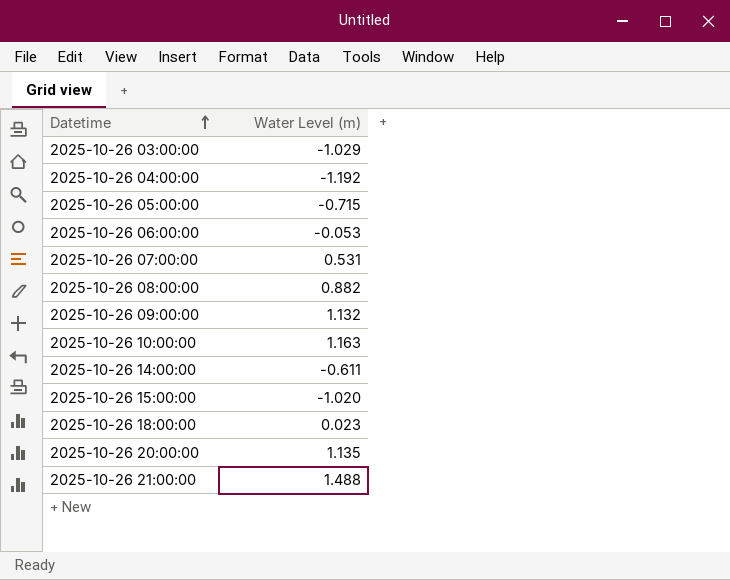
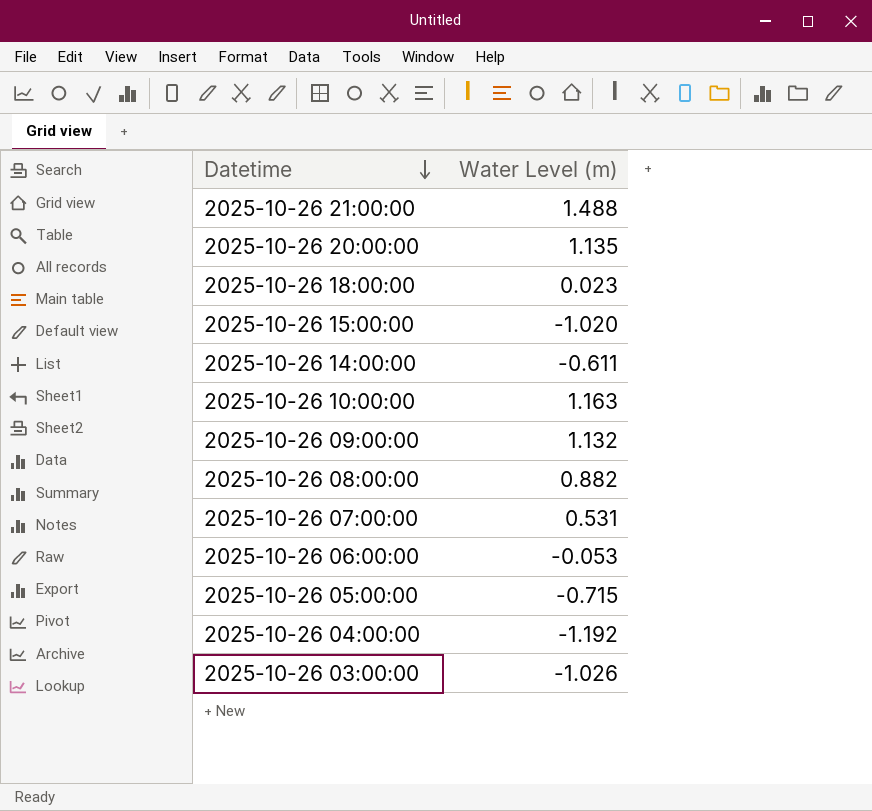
row order: Datetime ascending -> Datetime descending
2025-10-26 03:00:00 | Water Level (m): -1.029 -> -1.026

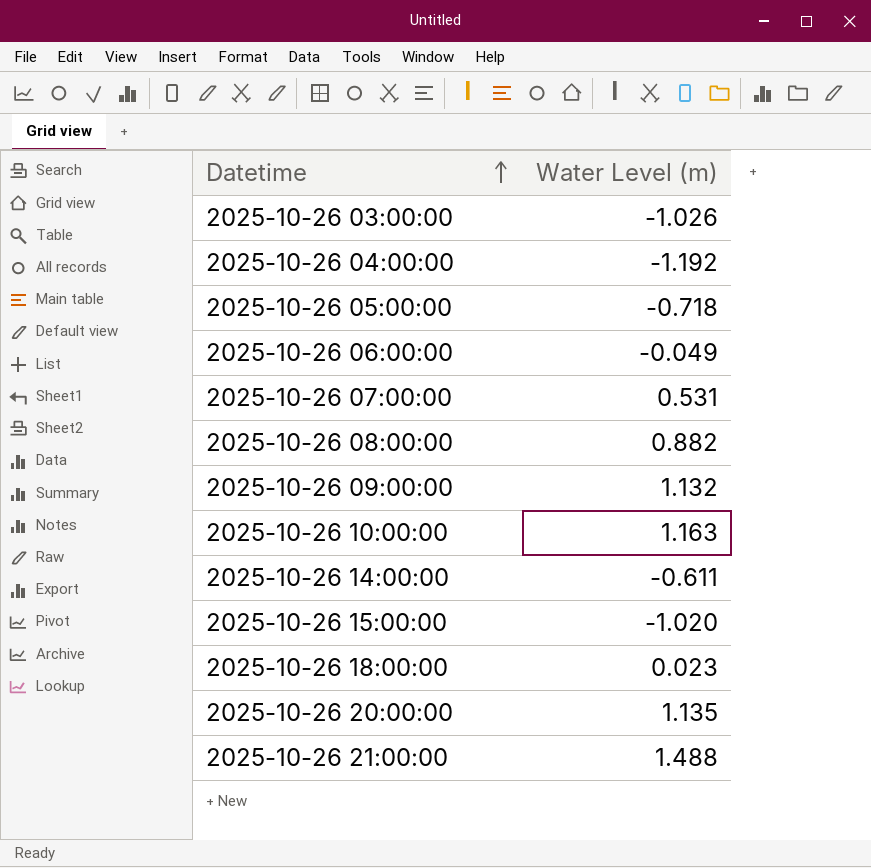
row order: Datetime descending -> Datetime ascending
2025-10-26 05:00:00 | Water Level (m): -0.715 -> -0.718
2025-10-26 06:00:00 | Water Level (m): -0.053 -> -0.049

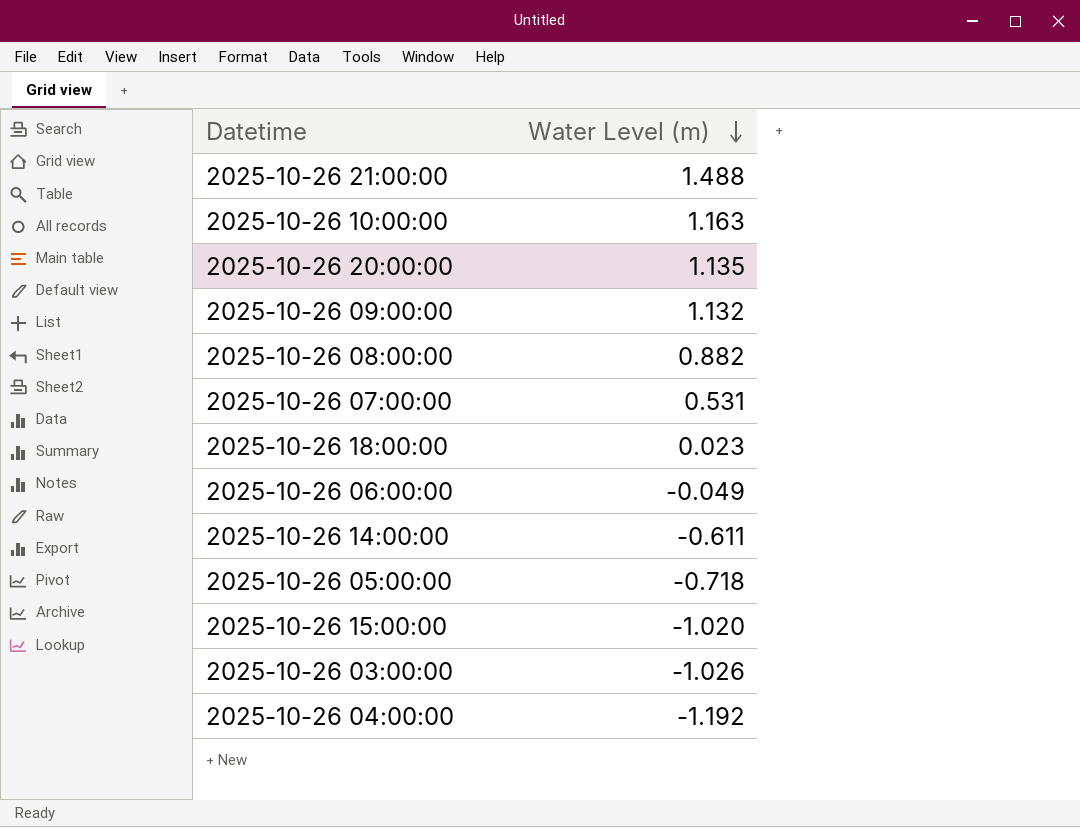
row order: Datetime ascending -> Water Level (m) descending

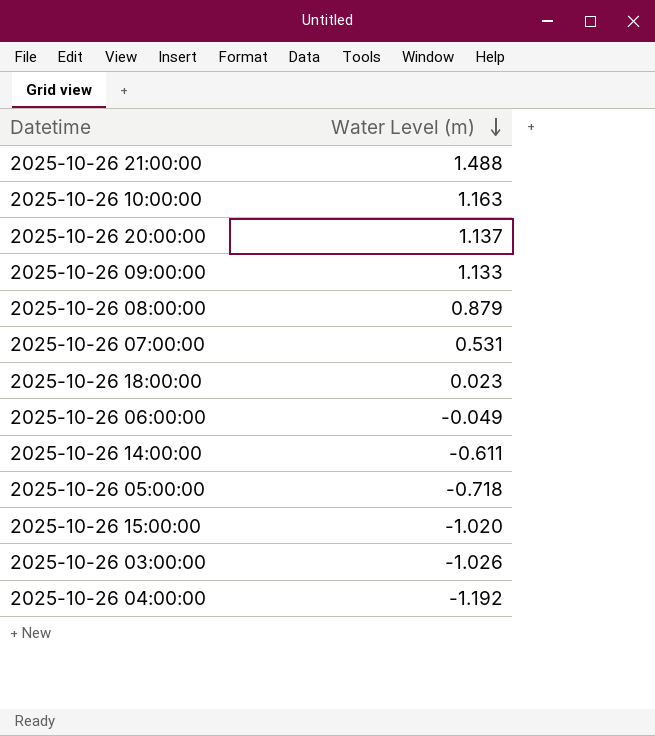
2025-10-26 20:00:00 | Water Level (m): 1.135 -> 1.137
2025-10-26 09:00:00 | Water Level (m): 1.132 -> 1.133
2025-10-26 08:00:00 | Water Level (m): 0.882 -> 0.879

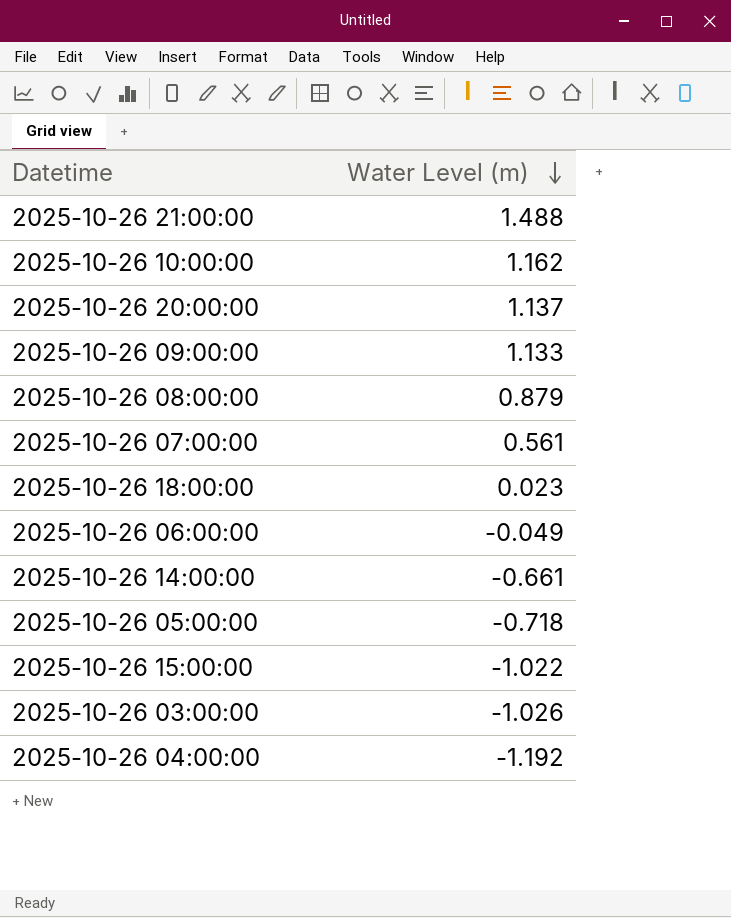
2025-10-26 10:00:00 | Water Level (m): 1.163 -> 1.162
2025-10-26 07:00:00 | Water Level (m): 0.531 -> 0.561
2025-10-26 14:00:00 | Water Level (m): -0.611 -> -0.661
2025-10-26 15:00:00 | Water Level (m): -1.020 -> -1.022

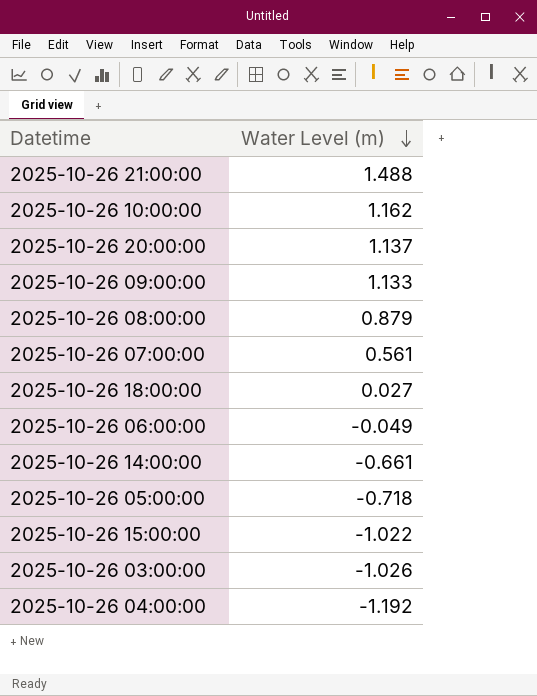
2025-10-26 18:00:00 | Water Level (m): 0.023 -> 0.027

